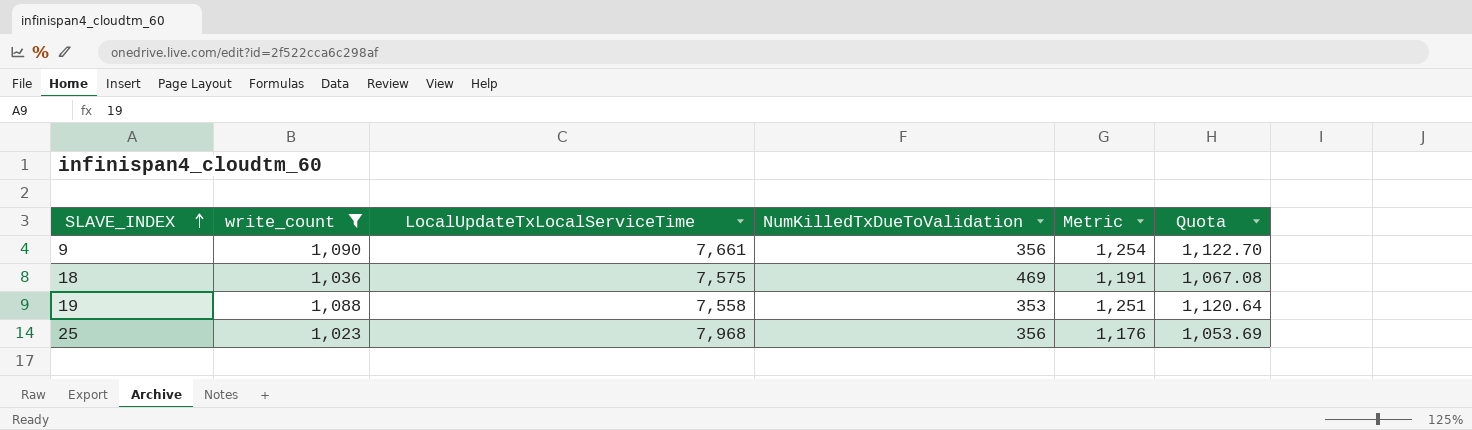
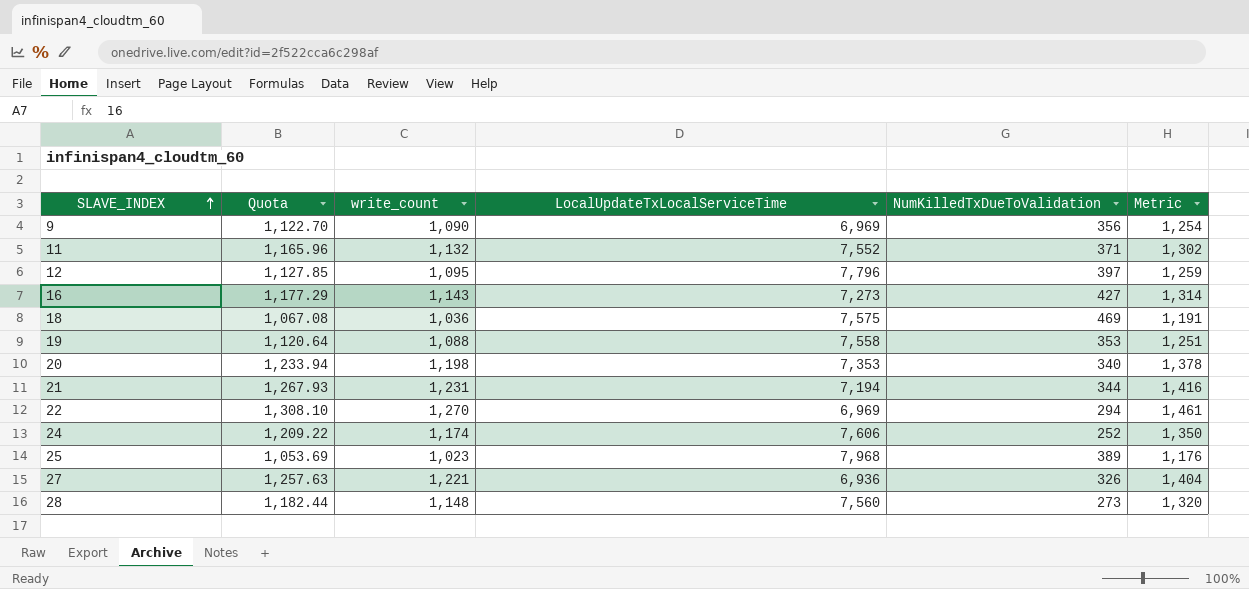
filter: write_count <= 1,090 -> none
column Quota | position: 6 -> 2
9 | LocalUpdateTxLocalServiceTime: 7,661 -> 6,969
25 | NumKilledTxDueToValidation: 356 -> 389

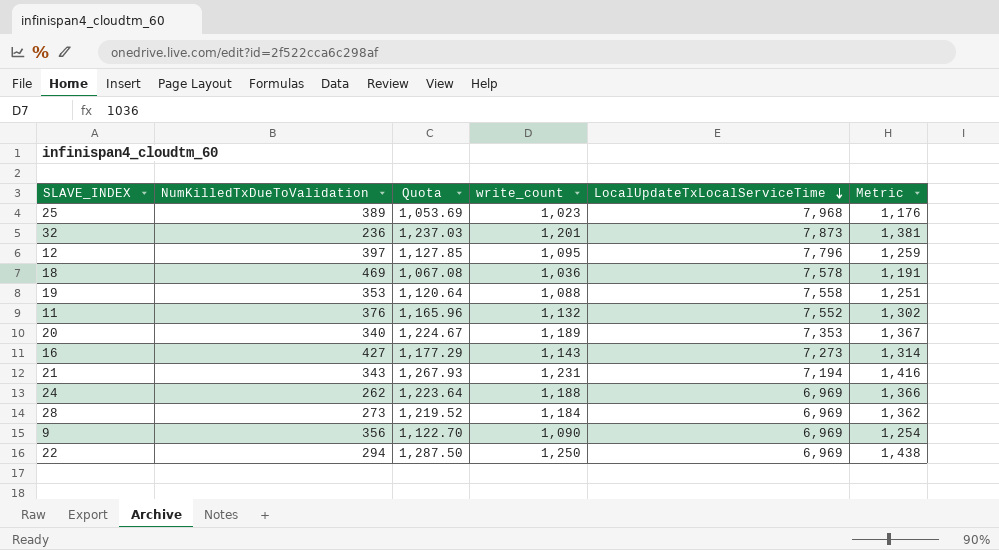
row order: SLAVE_INDEX ascending -> LocalUpdateTxLocalServiceTime descending
column NumKilledTxDueToValidation | position: 5 -> 2
row 27: 1,257.63 | 1,221 | 6,936 | 326 | 1,404 -> none
row 32: none -> 236 | 1,237.03 | 1,201 | 7,873 | 1,381
18 | LocalUpdateTxLocalServiceTime: 7,575 -> 7,578
11 | NumKilledTxDueToValidation: 371 -> 376
20 | Quota: 1,233.94 -> 1,224.67
20 | write_count: 1,198 -> 1,189
20 | Metric: 1,378 -> 1,367
21 | NumKilledTxDueToValidation: 344 -> 343
24 | NumKilledTxDueToValidation: 252 -> 262
24 | Quota: 1,209.22 -> 1,223.64
24 | write_count: 1,174 -> 1,188
24 | LocalUpdateTxLocalServiceTime: 7,606 -> 6,969
24 | Metric: 1,350 -> 1,366
28 | Quota: 1,182.44 -> 1,219.52
28 | write_count: 1,148 -> 1,184
28 | LocalUpdateTxLocalServiceTime: 7,560 -> 6,969
28 | Metric: 1,320 -> 1,362
22 | Quota: 1,308.10 -> 1,287.50
22 | write_count: 1,270 -> 1,250
22 | Metric: 1,461 -> 1,438

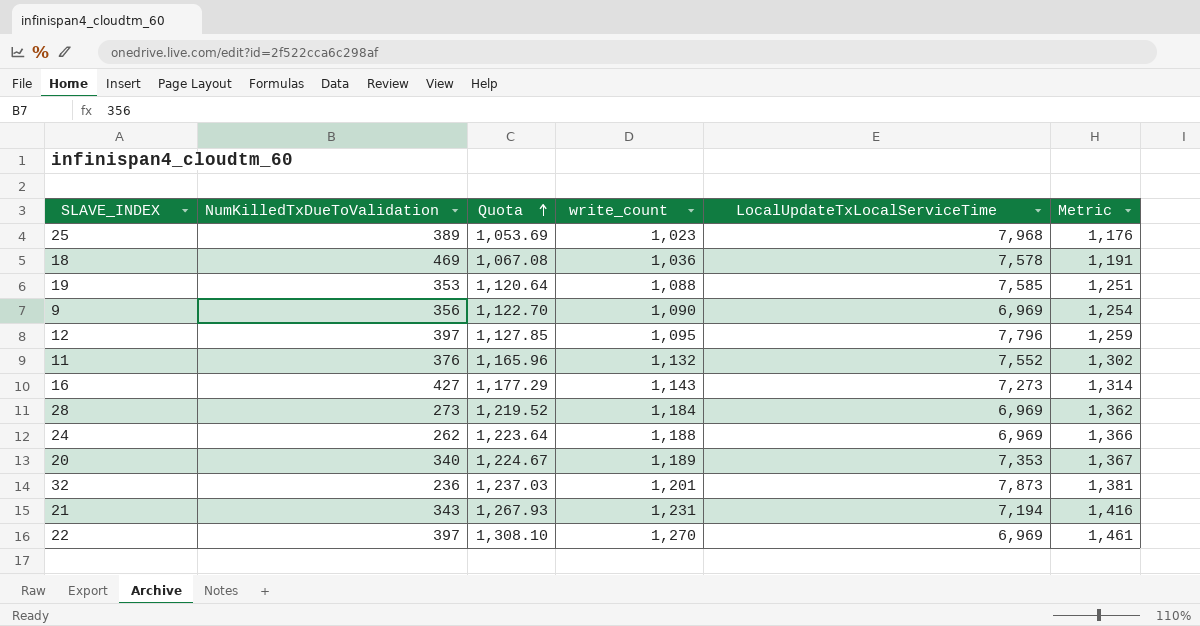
row order: LocalUpdateTxLocalServiceTime descending -> Quota ascending
19 | LocalUpdateTxLocalServiceTime: 7,558 -> 7,585
22 | NumKilledTxDueToValidation: 294 -> 397
22 | Quota: 1,287.50 -> 1,308.10
22 | write_count: 1,250 -> 1,270
22 | Metric: 1,438 -> 1,461

